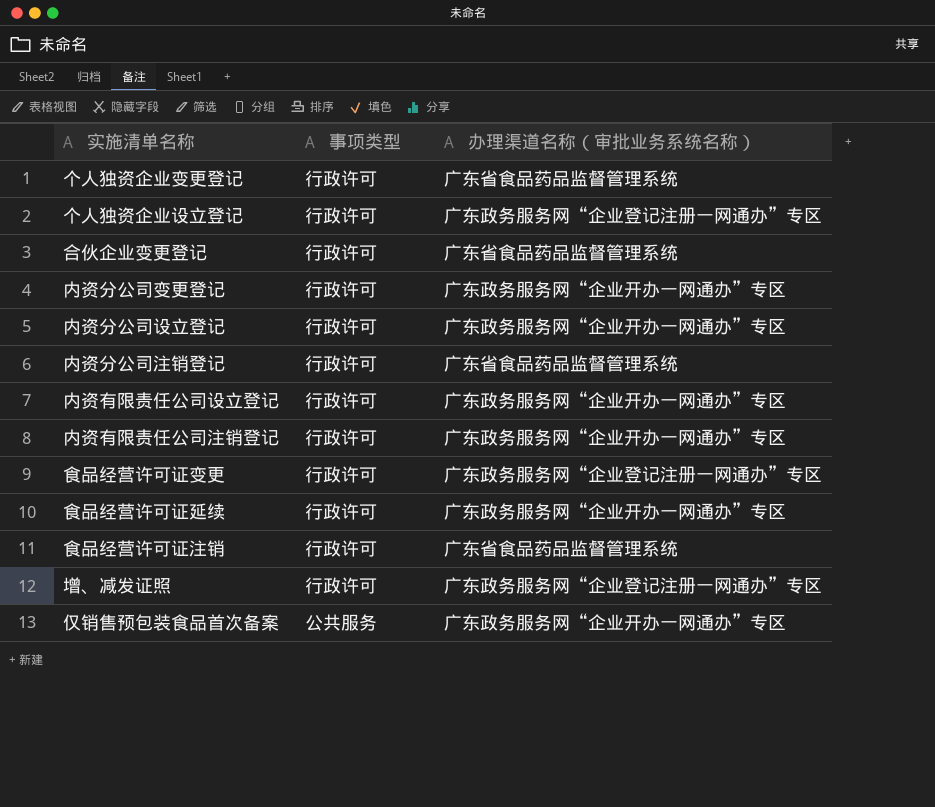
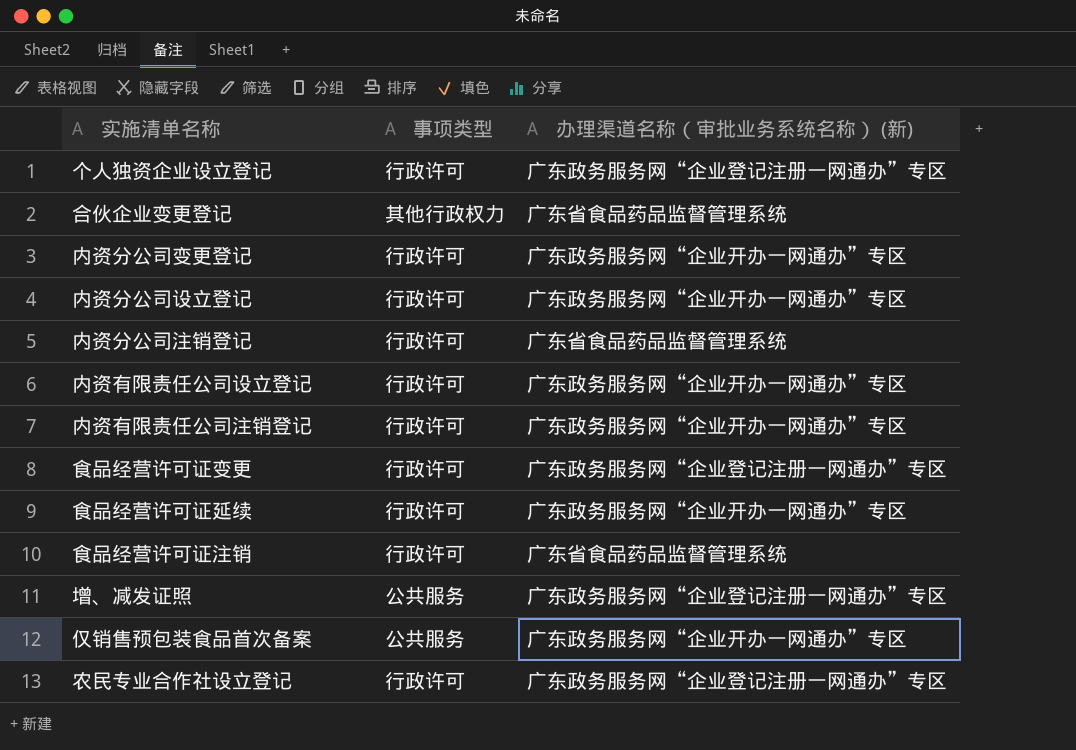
column name: 办理渠道名称（审批业务系统名称） -> 办理渠道名称（审批业务系统名称） (新)
row 个人独资企业变更登记: 行政许可 | 广东省食品药品监督管理系统 -> none
合伙企业变更登记 | 事项类型: 行政许可 -> 其他行政权力
增、减发证照 | 事项类型: 行政许可 -> 公共服务
row 农民专业合作社设立登记: none -> 行政许可 | 广东政务服务网“企业登记注册一网通办”专区

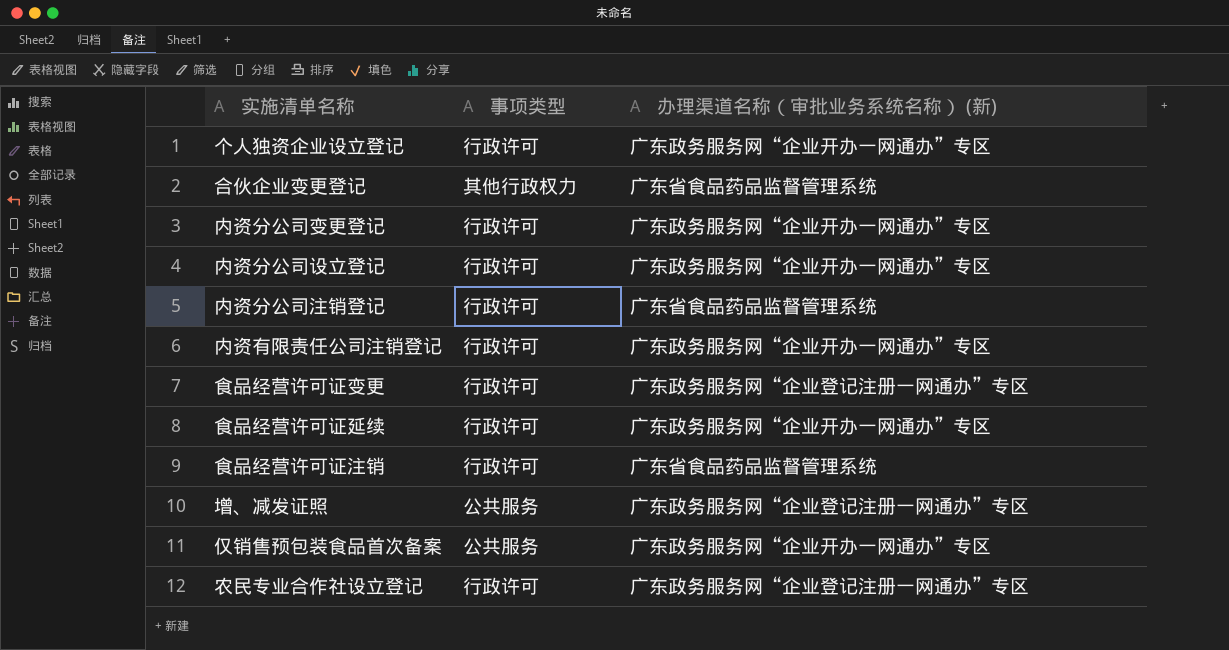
row 内资有限责任公司设立登记: 行政许可 | 广东政务服务网“企业开办一网通办”专区 -> none
个人独资企业设立登记 | 办理渠道名称（审批业务系统名称） (新): 广东政务服务网“企业登记注册一网通办”专区 -> 广东政务服务网“企业开办一网通办”专区

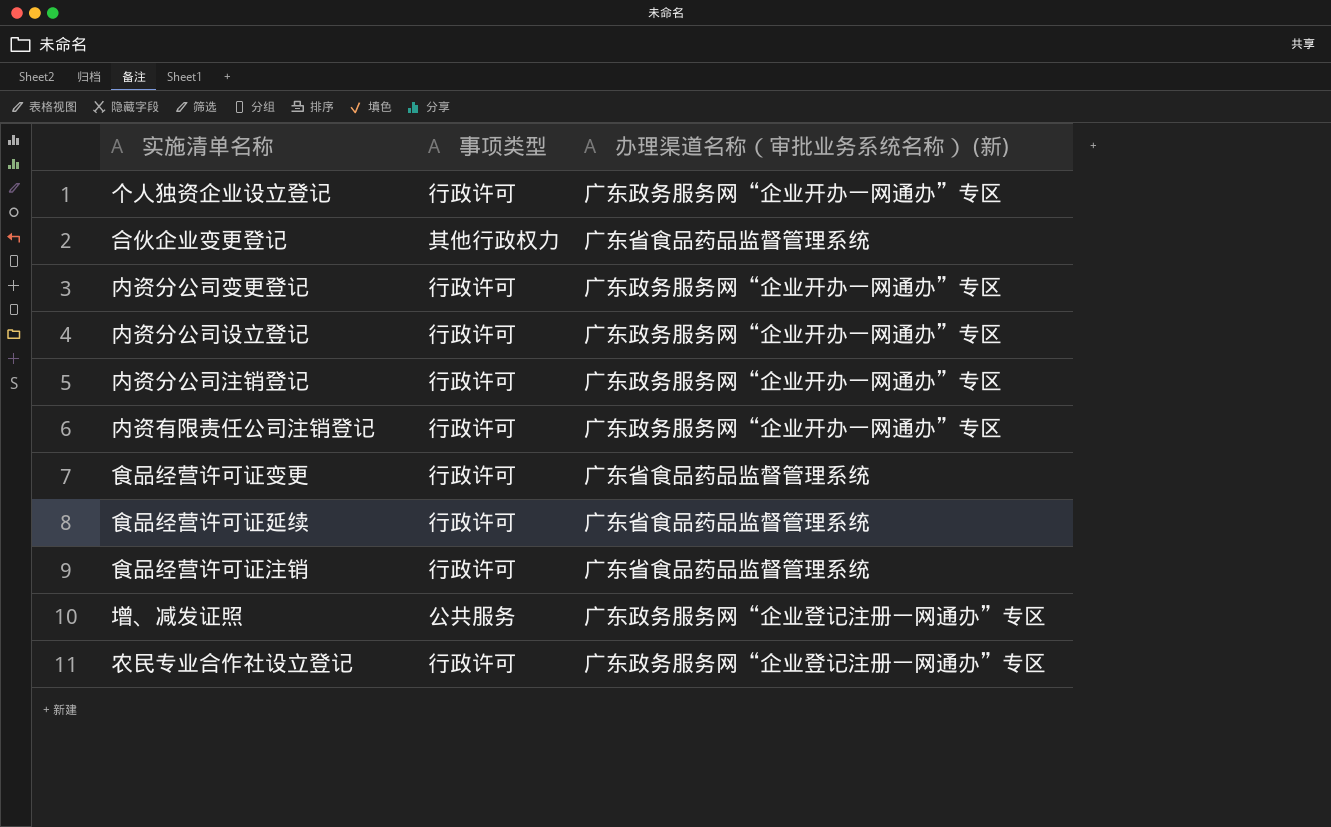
row 仅销售预包装食品首次备案: 公共服务 | 广东政务服务网“企业开办一网通办”专区 -> none
内资分公司注销登记 | 办理渠道名称（审批业务系统名称） (新): 广东省食品药品监督管理系统 -> 广东政务服务网“企业开办一网通办”专区
食品经营许可证变更 | 办理渠道名称（审批业务系统名称） (新): 广东政务服务网“企业登记注册一网通办”专区 -> 广东省食品药品监督管理系统
食品经营许可证延续 | 办理渠道名称（审批业务系统名称） (新): 广东政务服务网“企业开办一网通办”专区 -> 广东省食品药品监督管理系统

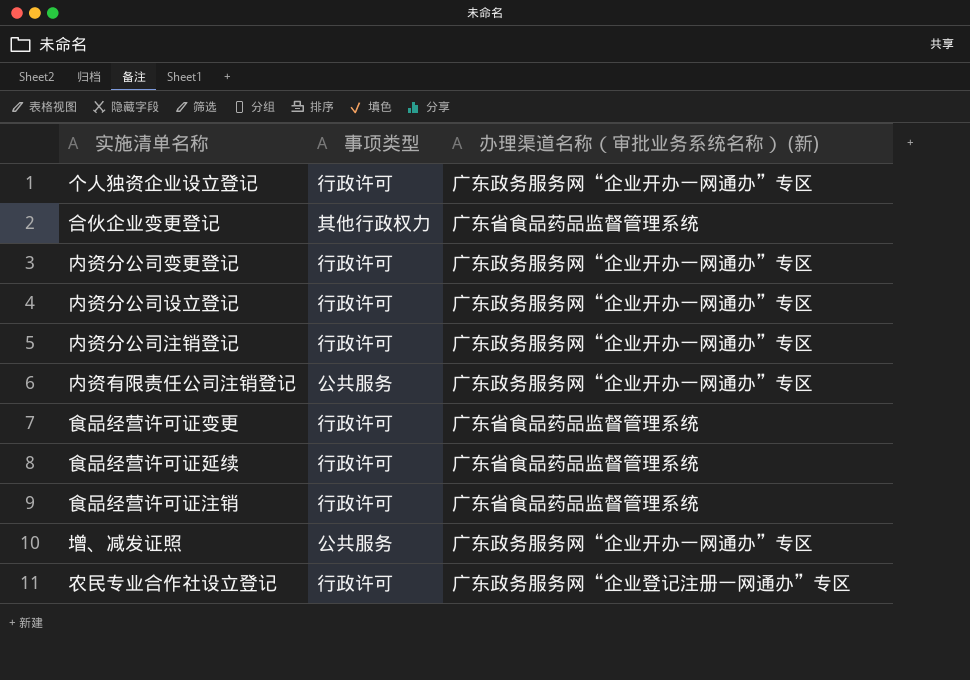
内资有限责任公司注销登记 | 事项类型: 行政许可 -> 公共服务
增、减发证照 | 办理渠道名称（审批业务系统名称） (新): 广东政务服务网“企业登记注册一网通办”专区 -> 广东政务服务网“企业开办一网通办”专区

